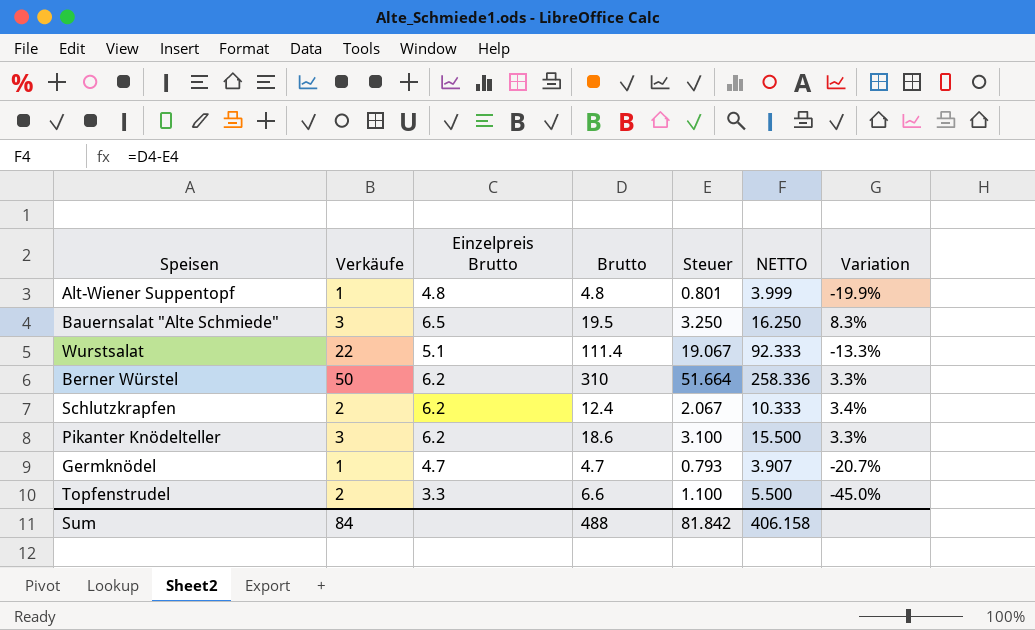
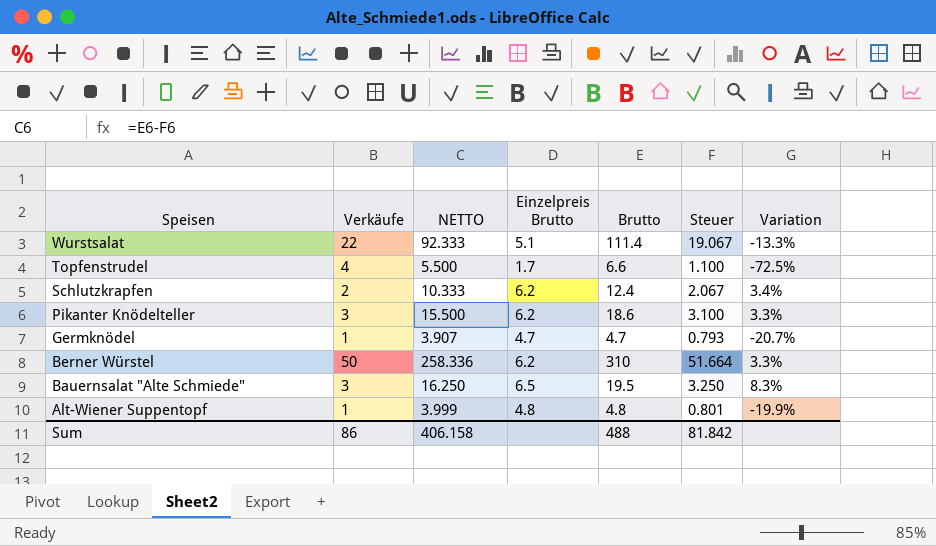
row order: none -> Speisen descending
column NETTO | position: 6 -> 3
Topfenstrudel | Verkäufe: 2 -> 4
Topfenstrudel | Einzelpreis Brutto: 3.3 -> 1.7
Topfenstrudel | Variation: -45.0% -> -72.5%
Sum | Verkäufe: 84 -> 86

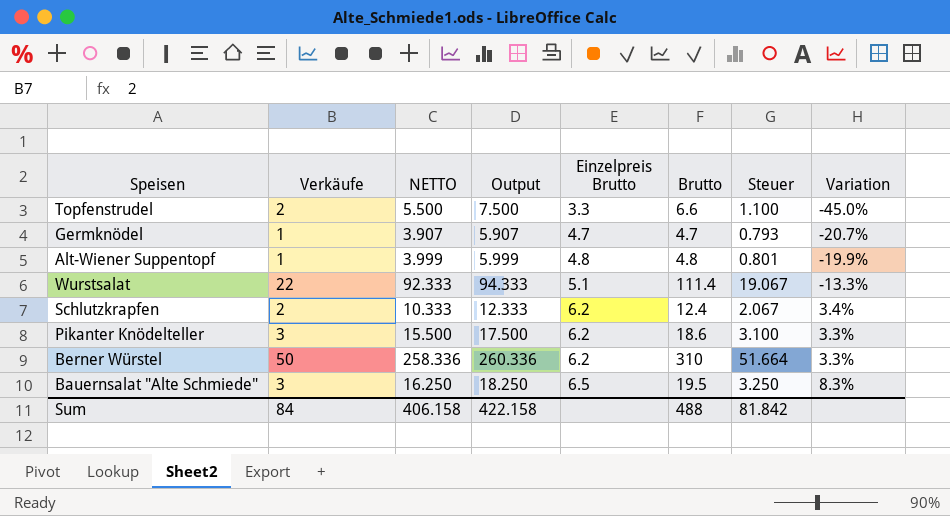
row order: Speisen descending -> Einzelpreis Brutto ascending
column Output | formula: none -> [NETTO] + 2
Topfenstrudel | Verkäufe: 4 -> 2
Topfenstrudel | Einzelpreis Brutto: 1.7 -> 3.3
Topfenstrudel | Variation: -72.5% -> -45.0%
Sum | Verkäufe: 86 -> 84

